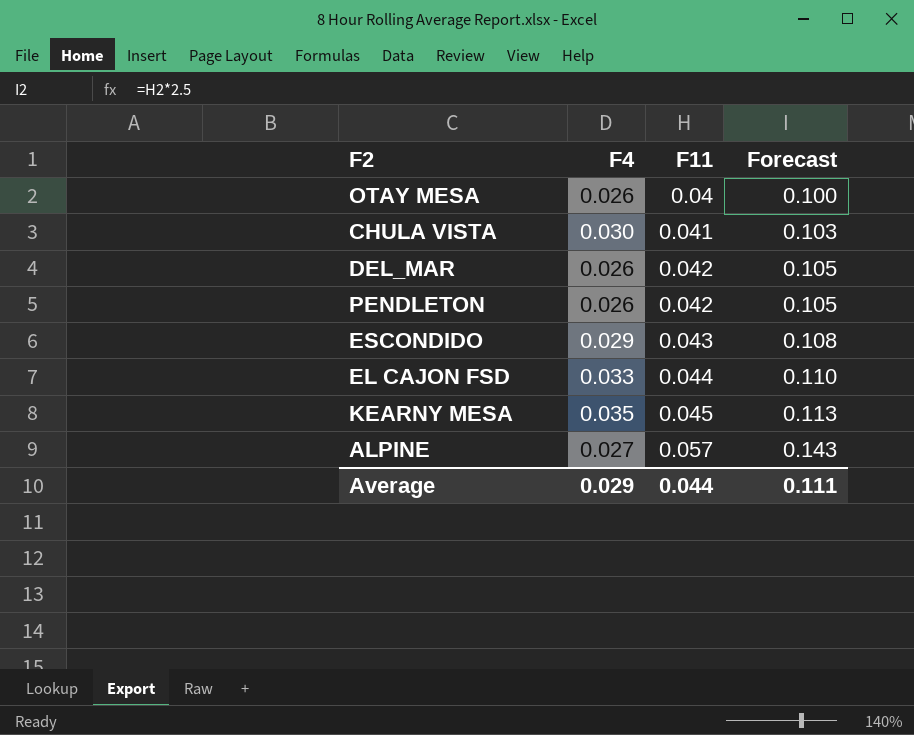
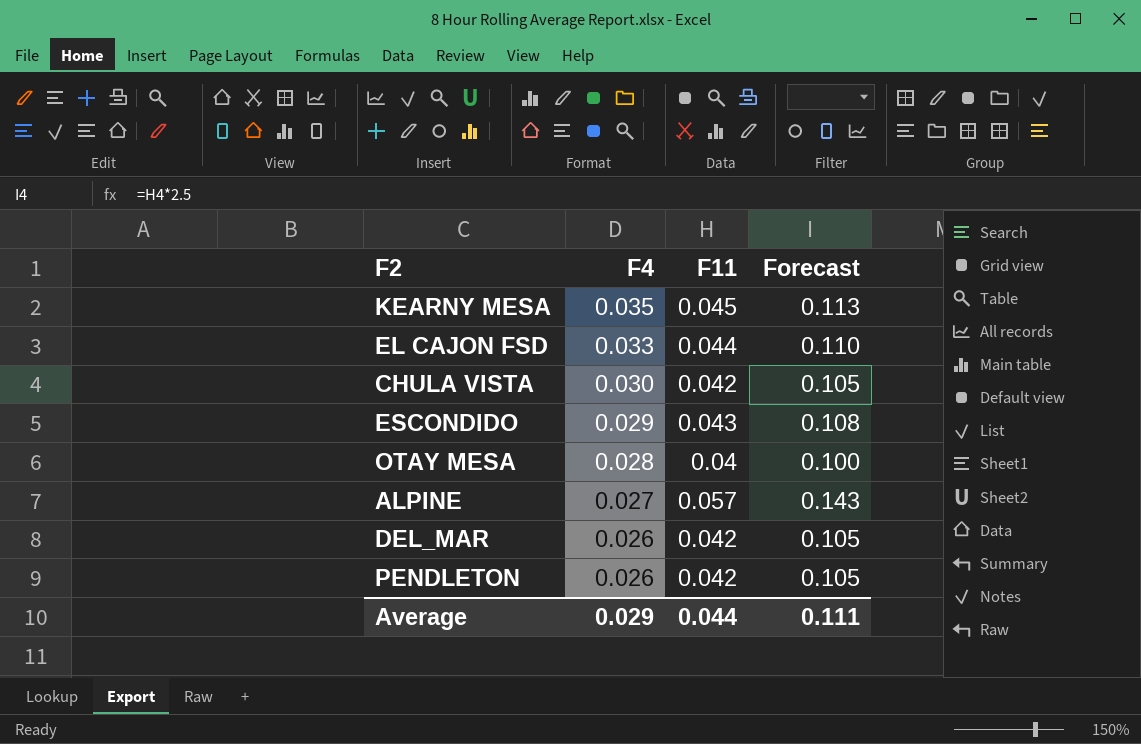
row order: F11 ascending -> F4 descending
CHULA VISTA | F11: 0.041 -> 0.042
CHULA VISTA | Forecast: 0.103 -> 0.105
OTAY MESA | F4: 0.026 -> 0.028

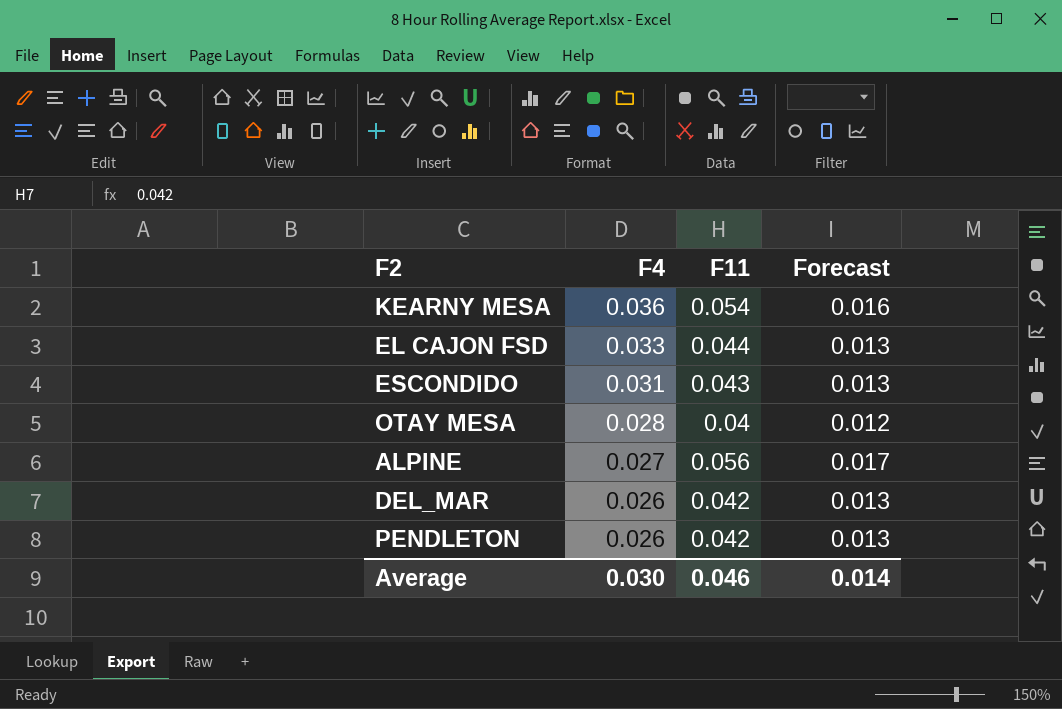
column Forecast | formula: [F11] * 2.5 -> [F11] * 0.3
row CHULA VISTA: 0.030 | 0.042 | 0.105 -> none
KEARNY MESA | F4: 0.035 -> 0.036
KEARNY MESA | F11: 0.045 -> 0.054
ESCONDIDO | F4: 0.029 -> 0.031
ALPINE | F11: 0.057 -> 0.056
Average | F4: 0.029 -> 0.030
Average | F11: 0.044 -> 0.046
Average | Forecast: 0.111 -> 0.014

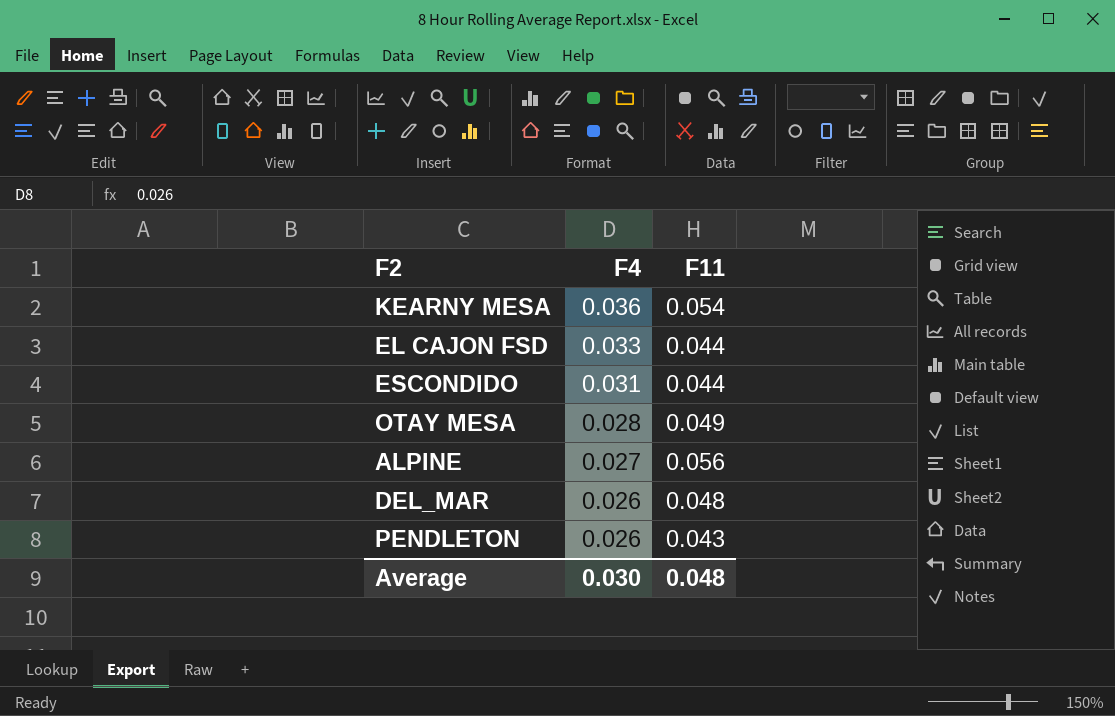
column Forecast | formula: [F11] * 0.3 -> none
ESCONDIDO | F11: 0.043 -> 0.044
OTAY MESA | F11: 0.04 -> 0.049
DEL_MAR | F11: 0.042 -> 0.048
PENDLETON | F11: 0.042 -> 0.043
Average | F11: 0.046 -> 0.048

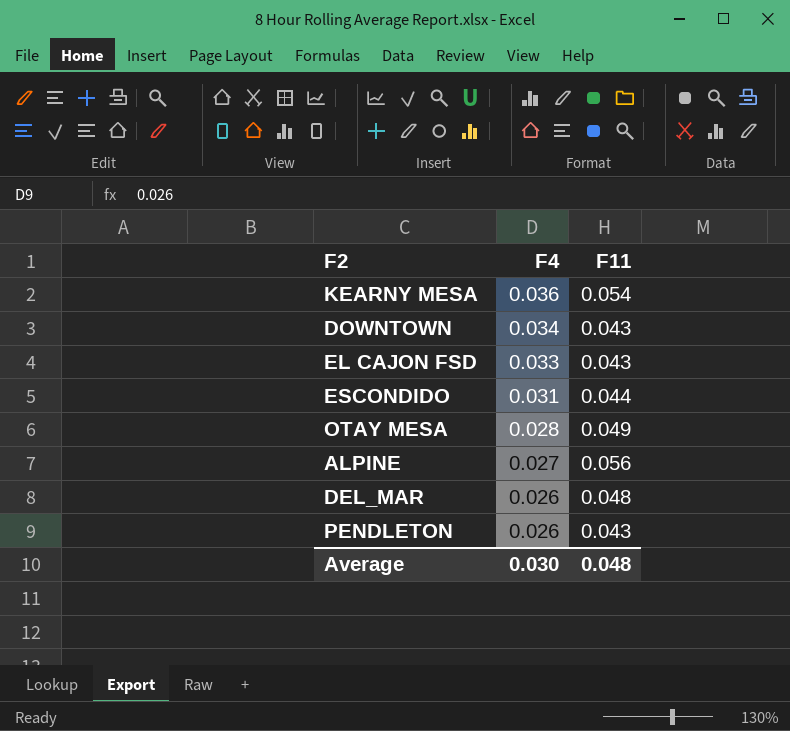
row DOWNTOWN: none -> 0.034 | 0.043
EL CAJON FSD | F11: 0.044 -> 0.043

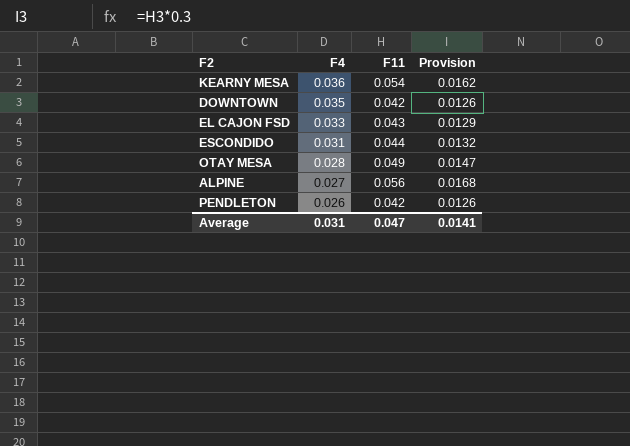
column Provision | formula: none -> [F11] * 0.3
row DEL_MAR: 0.026 | 0.048 -> none
DOWNTOWN | F4: 0.034 -> 0.035
DOWNTOWN | F11: 0.043 -> 0.042
PENDLETON | F11: 0.043 -> 0.042
Average | F4: 0.030 -> 0.031
Average | F11: 0.048 -> 0.047

